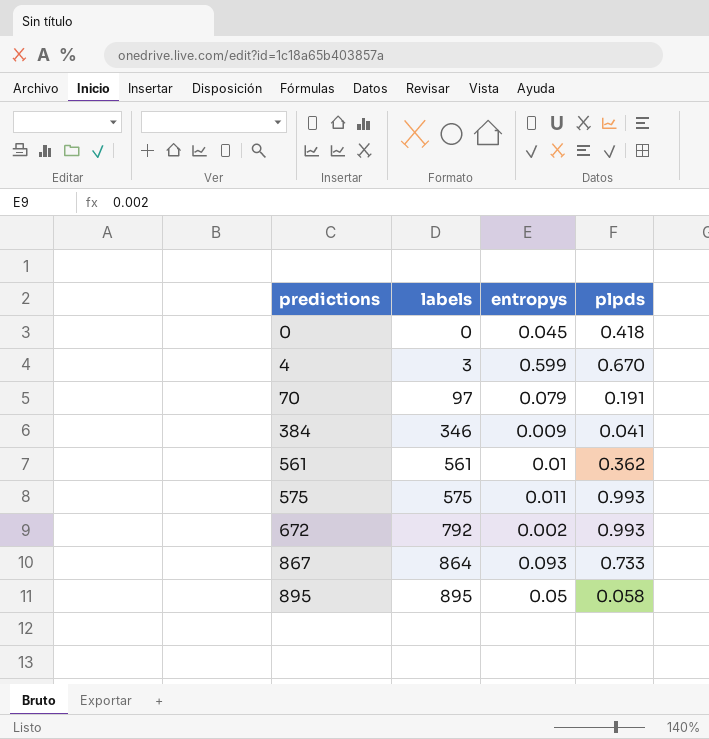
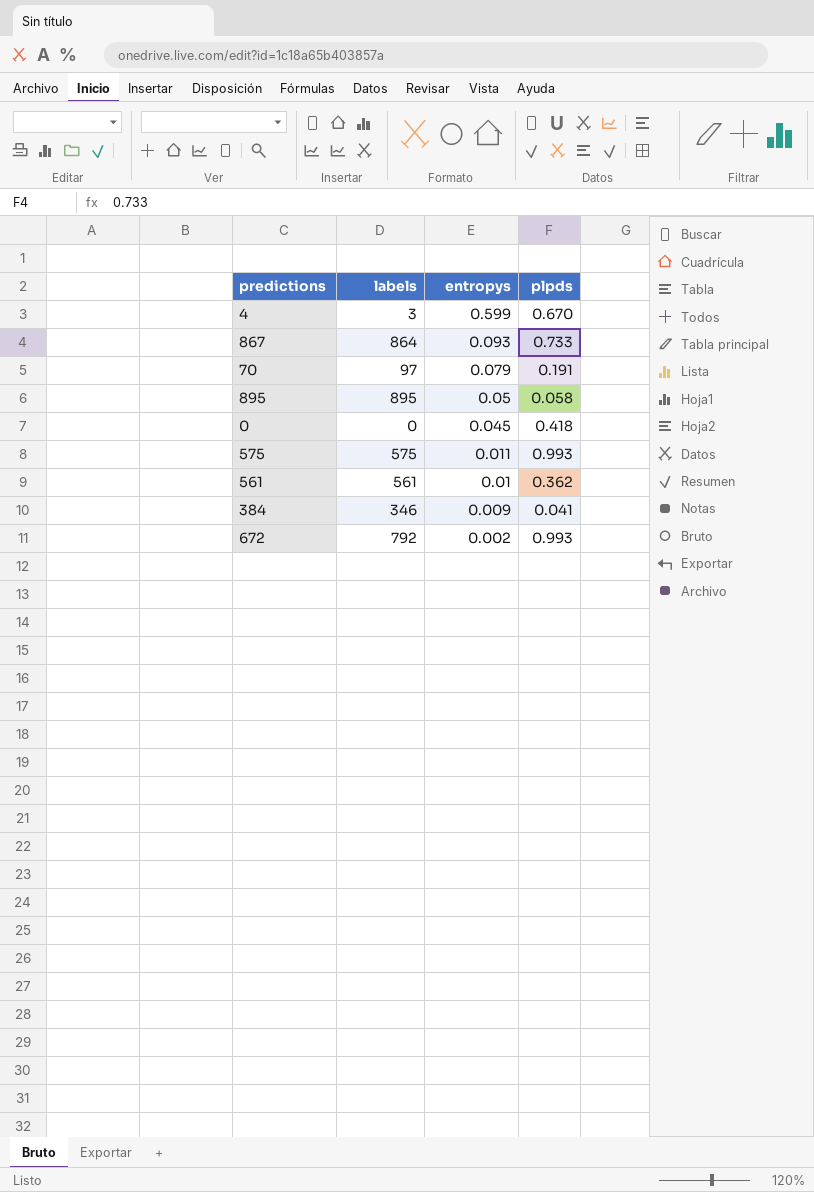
row order: predictions ascending -> entropys descending

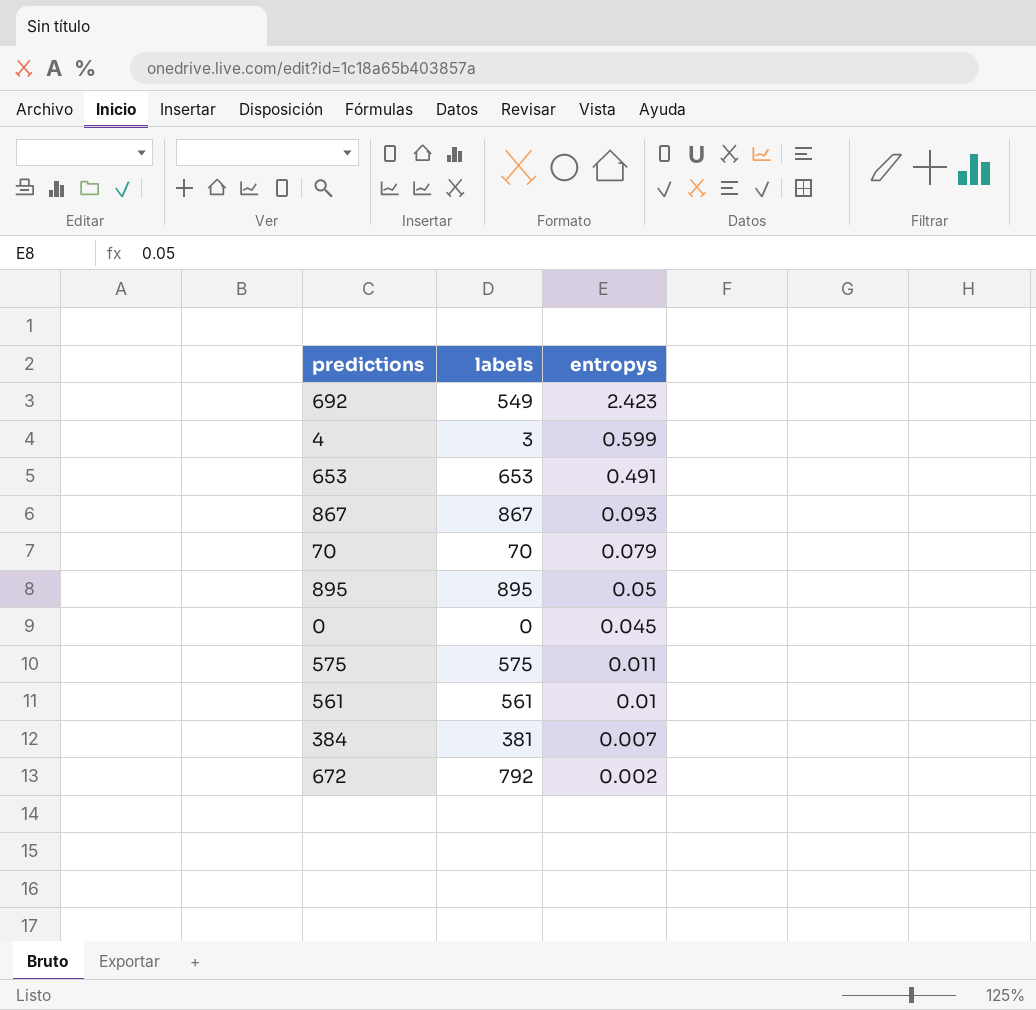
column plpds | position: 4 -> none
row 692: none -> 549 | 2.423
row 653: none -> 653 | 0.491
867 | labels: 864 -> 867
70 | labels: 97 -> 70
384 | labels: 346 -> 381
384 | entropys: 0.009 -> 0.007

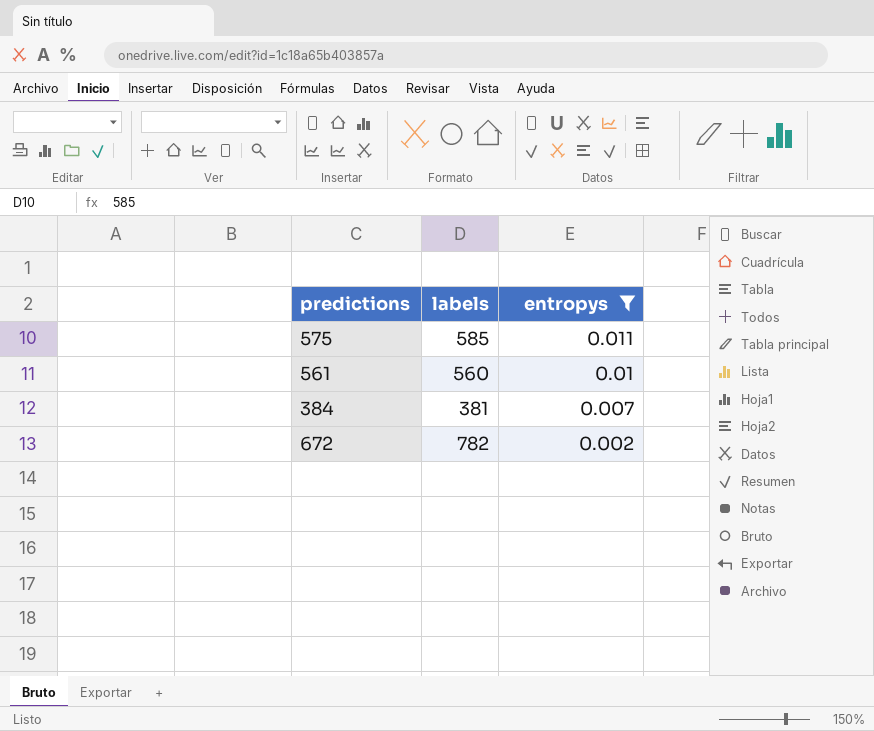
filter: none -> entropys <= 0.011
575 | labels: 575 -> 585
561 | labels: 561 -> 560
672 | labels: 792 -> 782

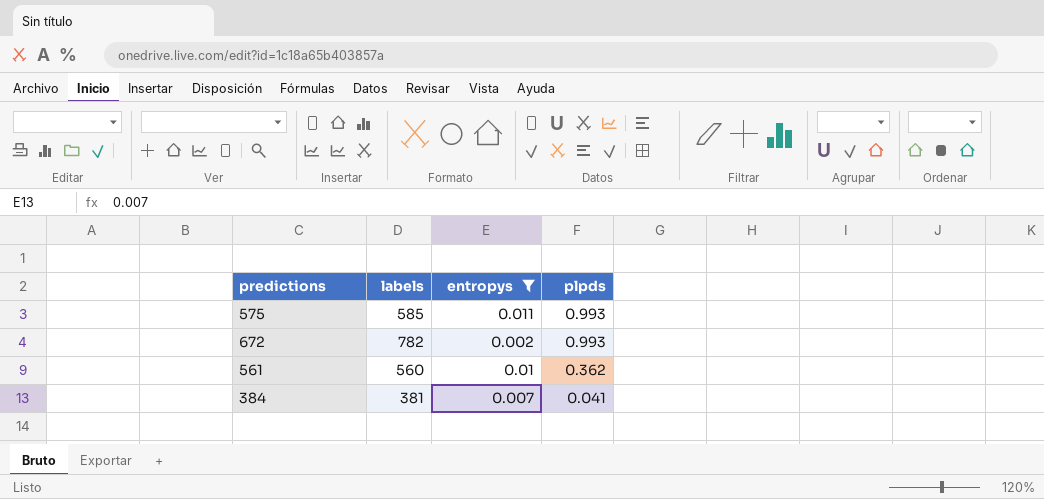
row order: entropys descending -> plpds descending
column plpds | position: none -> 4

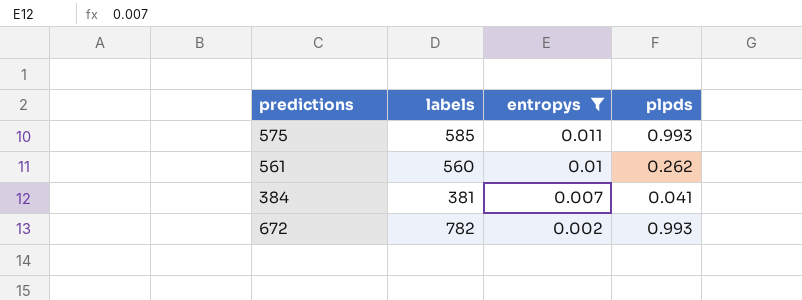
row order: plpds descending -> entropys descending
561 | plpds: 0.362 -> 0.262

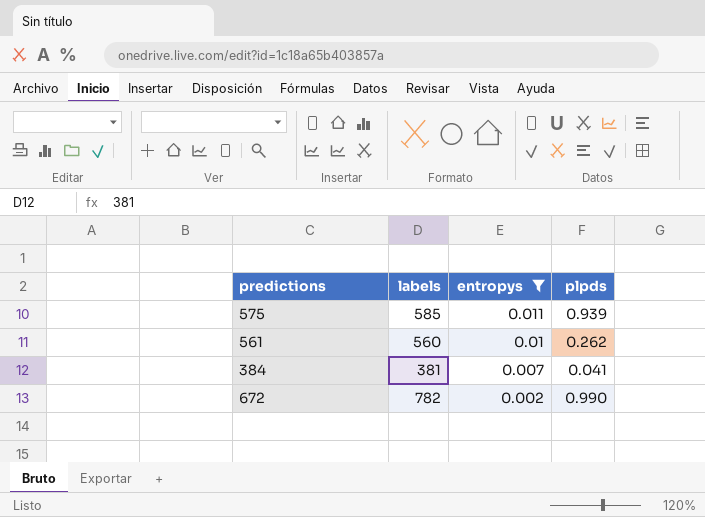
575 | plpds: 0.993 -> 0.939
672 | plpds: 0.993 -> 0.990

